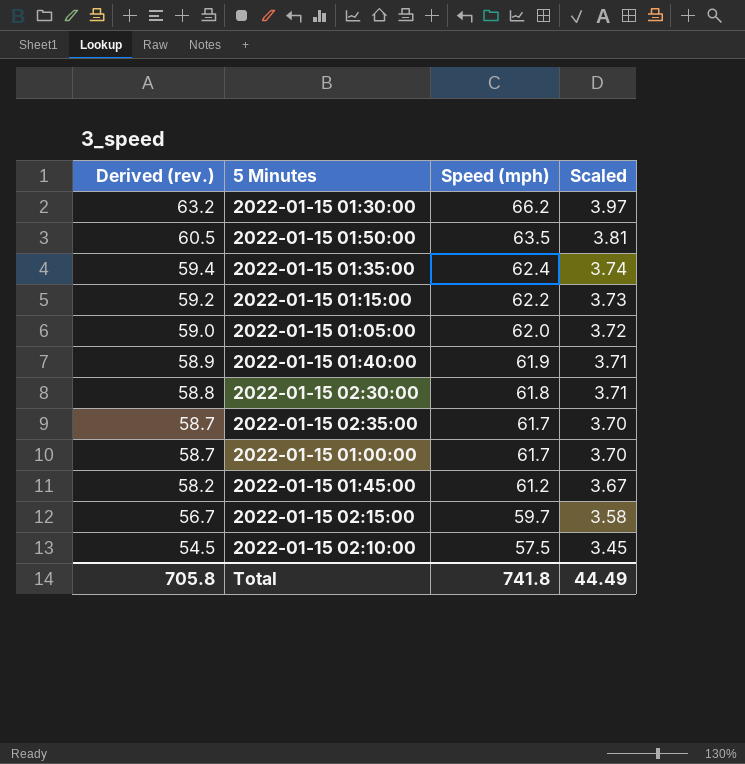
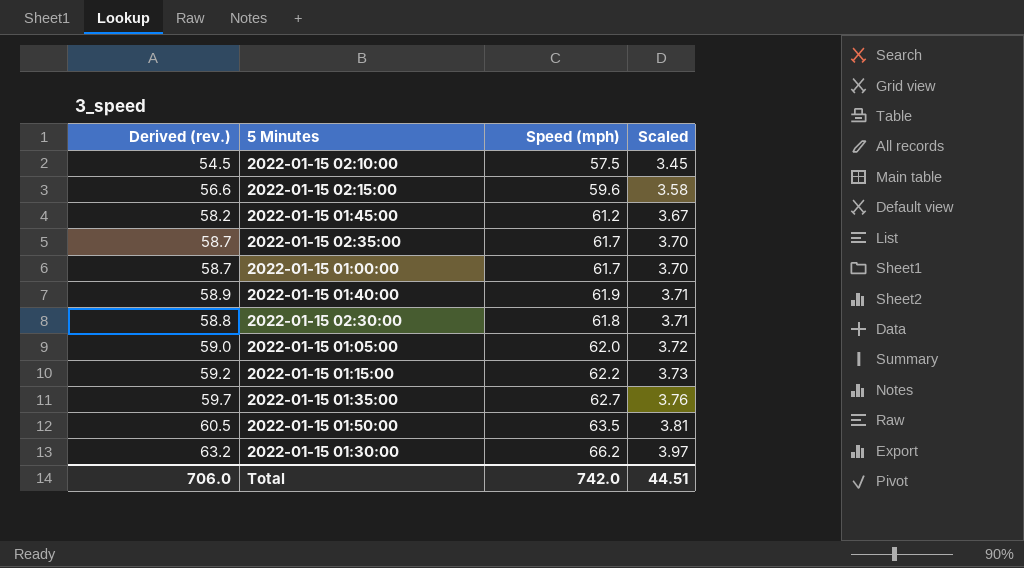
row order: Derived (rev.) descending -> Scaled ascending
2022-01-15 02:15:00 | Derived (rev.): 56.7 -> 56.6
2022-01-15 02:15:00 | Speed (mph): 59.7 -> 59.6
2022-01-15 01:35:00 | Derived (rev.): 59.4 -> 59.7
2022-01-15 01:35:00 | Speed (mph): 62.4 -> 62.7
2022-01-15 01:35:00 | Scaled: 3.74 -> 3.76
Total | Derived (rev.): 705.8 -> 706.0
Total | Speed (mph): 741.8 -> 742.0
Total | Scaled: 44.49 -> 44.51

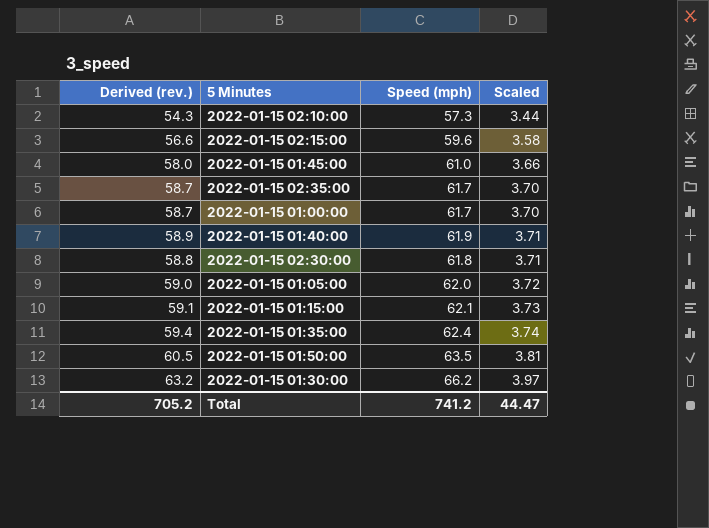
2022-01-15 02:10:00 | Derived (rev.): 54.5 -> 54.3
2022-01-15 02:10:00 | Speed (mph): 57.5 -> 57.3
2022-01-15 02:10:00 | Scaled: 3.45 -> 3.44
2022-01-15 01:45:00 | Derived (rev.): 58.2 -> 58.0
2022-01-15 01:45:00 | Speed (mph): 61.2 -> 61.0
2022-01-15 01:45:00 | Scaled: 3.67 -> 3.66
2022-01-15 01:15:00 | Derived (rev.): 59.2 -> 59.1
2022-01-15 01:15:00 | Speed (mph): 62.2 -> 62.1
2022-01-15 01:35:00 | Derived (rev.): 59.7 -> 59.4
2022-01-15 01:35:00 | Speed (mph): 62.7 -> 62.4
2022-01-15 01:35:00 | Scaled: 3.76 -> 3.74
Total | Derived (rev.): 706.0 -> 705.2
Total | Speed (mph): 742.0 -> 741.2
Total | Scaled: 44.51 -> 44.47

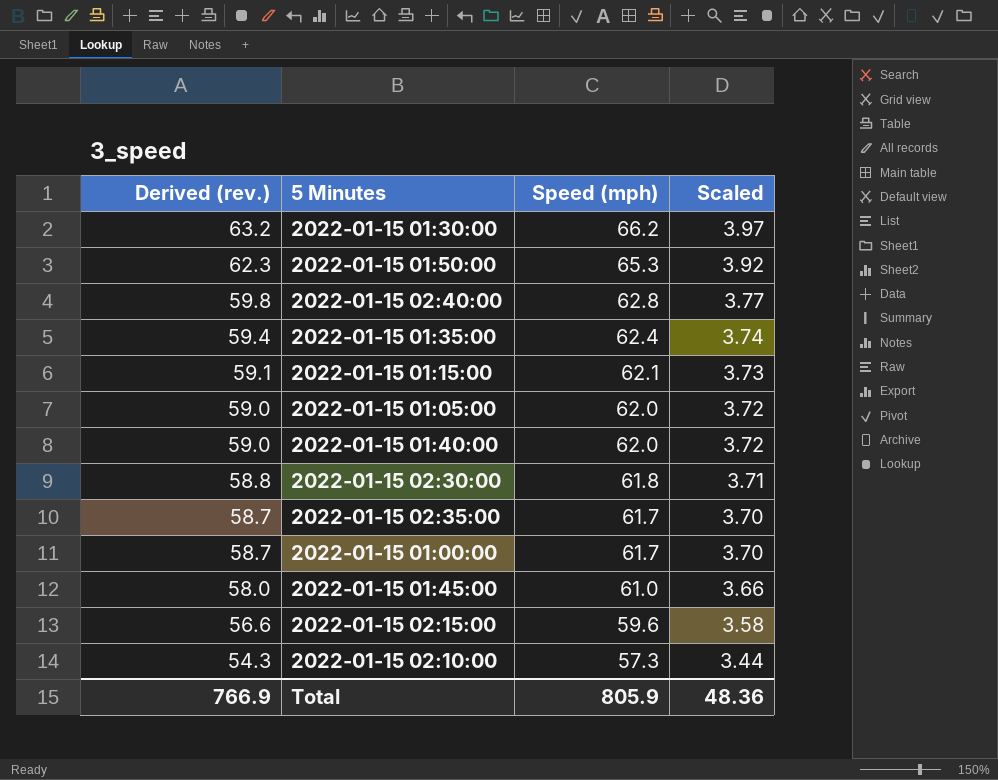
row order: Scaled ascending -> Derived (rev.) descending
2022-01-15 01:50:00 | Derived (rev.): 60.5 -> 62.3
2022-01-15 01:50:00 | Speed (mph): 63.5 -> 65.3
2022-01-15 01:50:00 | Scaled: 3.81 -> 3.92
row 2022-01-15 02:40:00: none -> 59.8 | 62.8 | 3.77
2022-01-15 01:40:00 | Derived (rev.): 58.9 -> 59.0
2022-01-15 01:40:00 | Speed (mph): 61.9 -> 62.0
2022-01-15 01:40:00 | Scaled: 3.71 -> 3.72
Total | Derived (rev.): 705.2 -> 766.9
Total | Speed (mph): 741.2 -> 805.9
Total | Scaled: 44.47 -> 48.36

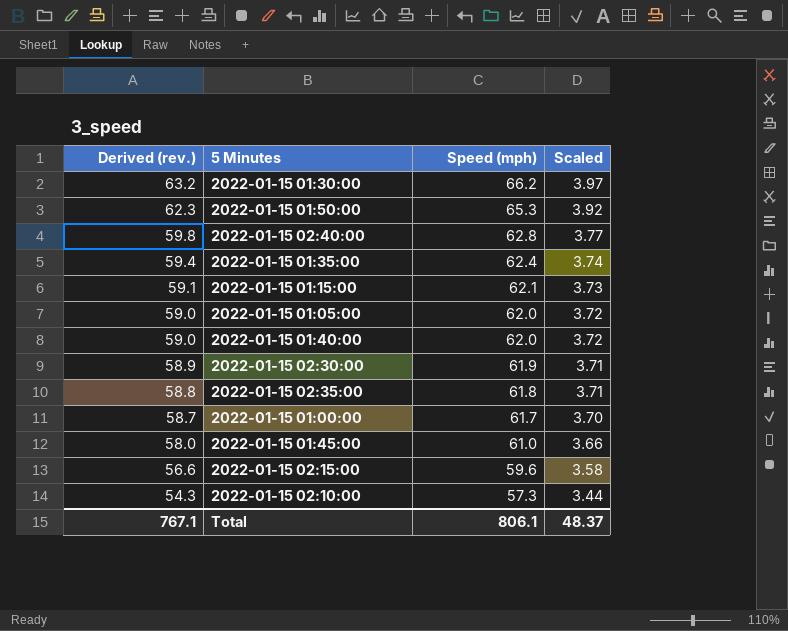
2022-01-15 02:30:00 | Derived (rev.): 58.8 -> 58.9
2022-01-15 02:30:00 | Speed (mph): 61.8 -> 61.9
2022-01-15 02:35:00 | Derived (rev.): 58.7 -> 58.8
2022-01-15 02:35:00 | Speed (mph): 61.7 -> 61.8
2022-01-15 02:35:00 | Scaled: 3.70 -> 3.71
Total | Derived (rev.): 766.9 -> 767.1
Total | Speed (mph): 805.9 -> 806.1
Total | Scaled: 48.36 -> 48.37

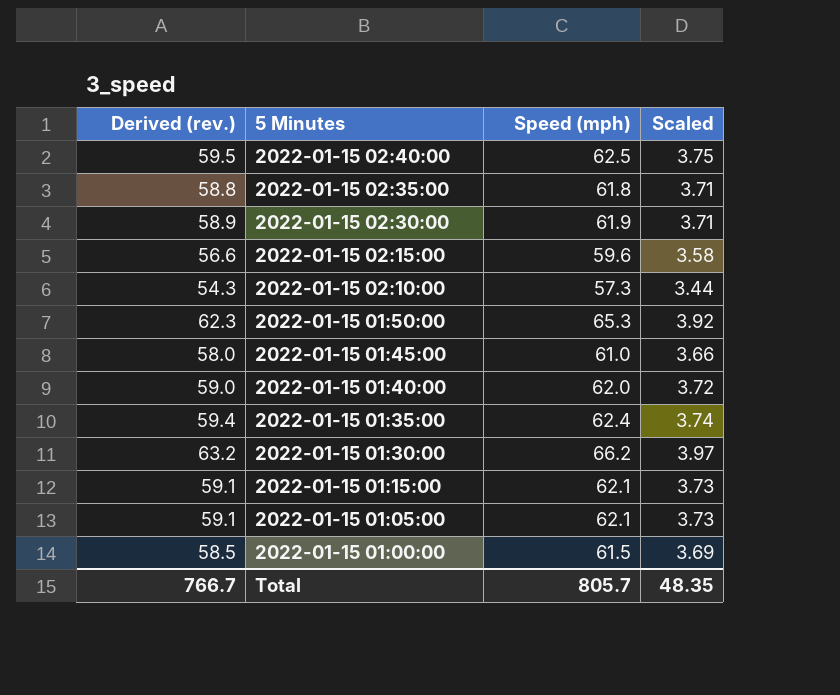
row order: Derived (rev.) descending -> 5 Minutes descending
2022-01-15 02:40:00 | Derived (rev.): 59.8 -> 59.5
2022-01-15 02:40:00 | Speed (mph): 62.8 -> 62.5
2022-01-15 02:40:00 | Scaled: 3.77 -> 3.75
2022-01-15 01:05:00 | Derived (rev.): 59.0 -> 59.1
2022-01-15 01:05:00 | Speed (mph): 62.0 -> 62.1
2022-01-15 01:05:00 | Scaled: 3.72 -> 3.73
2022-01-15 01:00:00 | Derived (rev.): 58.7 -> 58.5
2022-01-15 01:00:00 | Speed (mph): 61.7 -> 61.5
2022-01-15 01:00:00 | Scaled: 3.70 -> 3.69
Total | Derived (rev.): 767.1 -> 766.7
Total | Speed (mph): 806.1 -> 805.7
Total | Scaled: 48.37 -> 48.35

